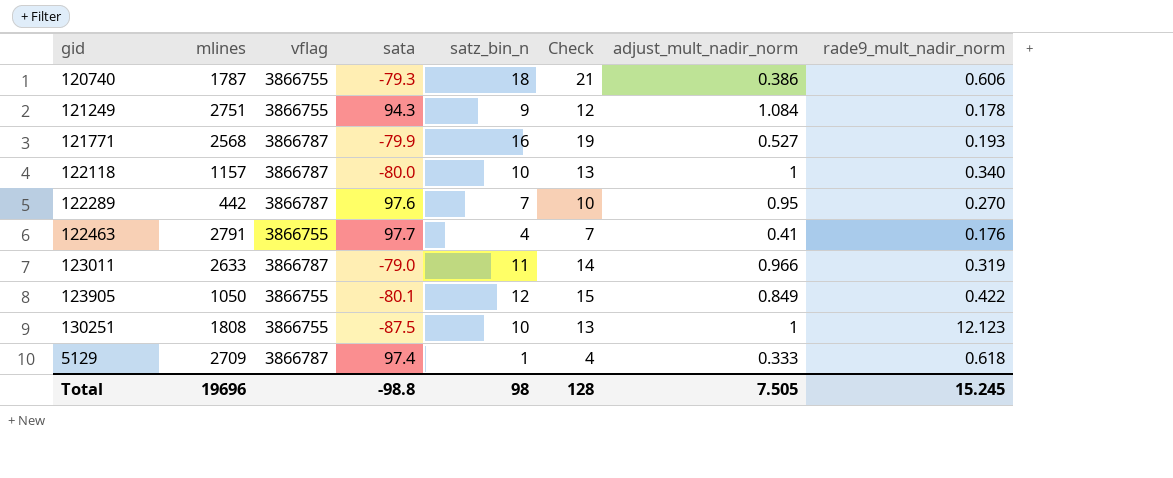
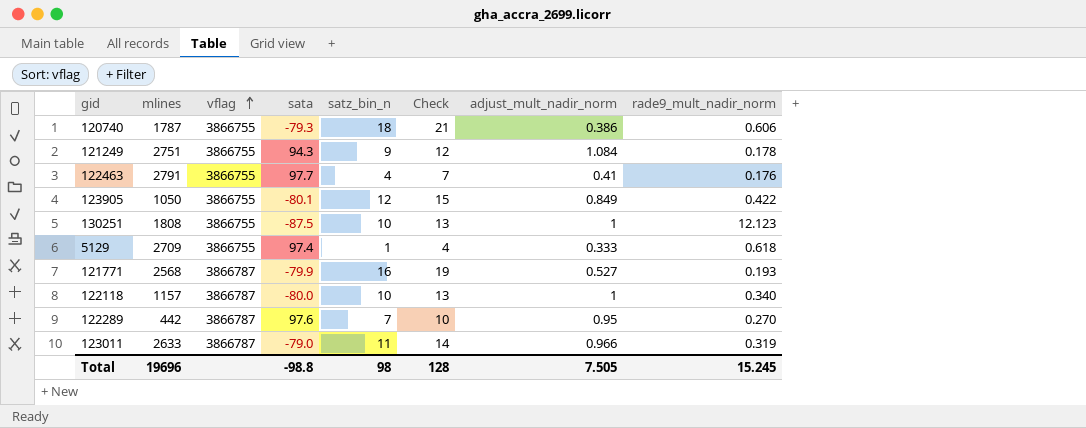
row order: none -> vflag ascending
5129 | vflag: 3866787 -> 3866755

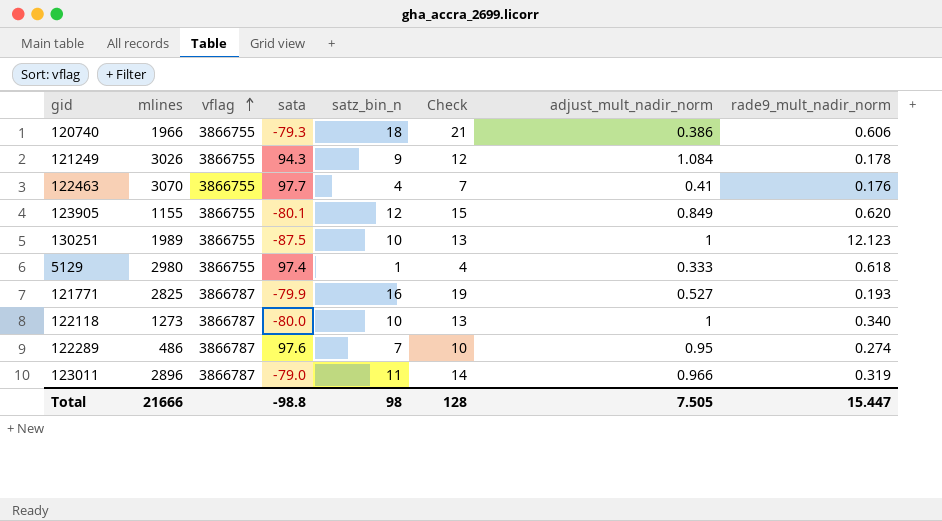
120740 | mlines: 1787 -> 1966
121249 | mlines: 2751 -> 3026
122463 | mlines: 2791 -> 3070
123905 | mlines: 1050 -> 1155
123905 | rade9_mult_nadir_norm: 0.422 -> 0.620
130251 | mlines: 1808 -> 1989
5129 | mlines: 2709 -> 2980
121771 | mlines: 2568 -> 2825
122118 | mlines: 1157 -> 1273
122289 | mlines: 442 -> 486
122289 | rade9_mult_nadir_norm: 0.270 -> 0.274
123011 | mlines: 2633 -> 2896
Total | mlines: 19696 -> 21666
Total | rade9_mult_nadir_norm: 15.245 -> 15.447

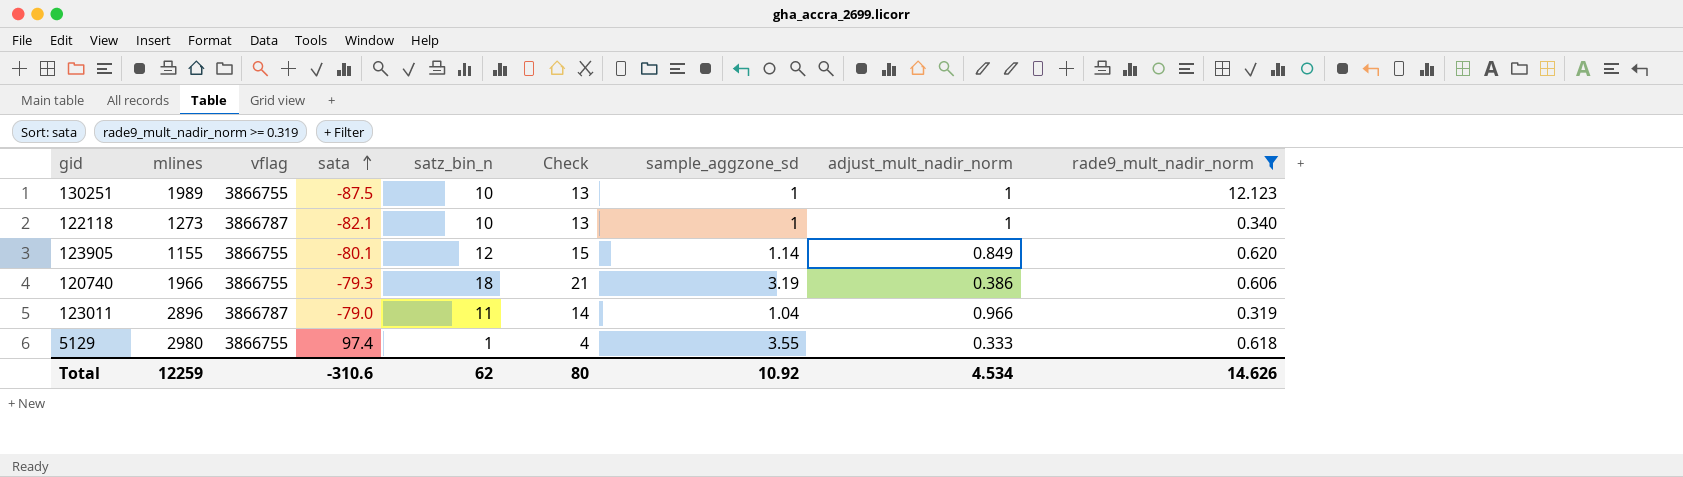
filter: none -> rade9_mult_nadir_norm >= 0.319
row order: vflag ascending -> sata ascending
column sample_aggzone_sd | position: none -> 7
122118 | sata: -80.0 -> -82.1
Total | mlines: 21666 -> 12259
Total | sata: -98.8 -> -310.6
Total | satz_bin_n: 98 -> 62
Total | Check: 128 -> 80
Total | adjust_mult_nadir_norm: 7.505 -> 4.534
Total | rade9_mult_nadir_norm: 15.447 -> 14.626

